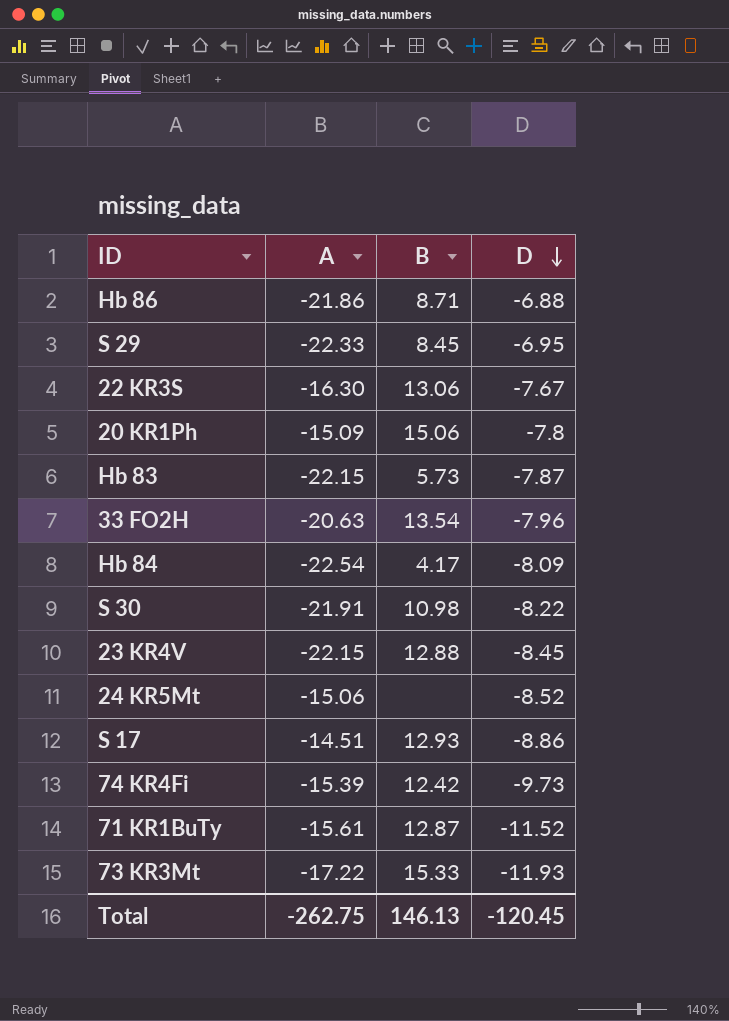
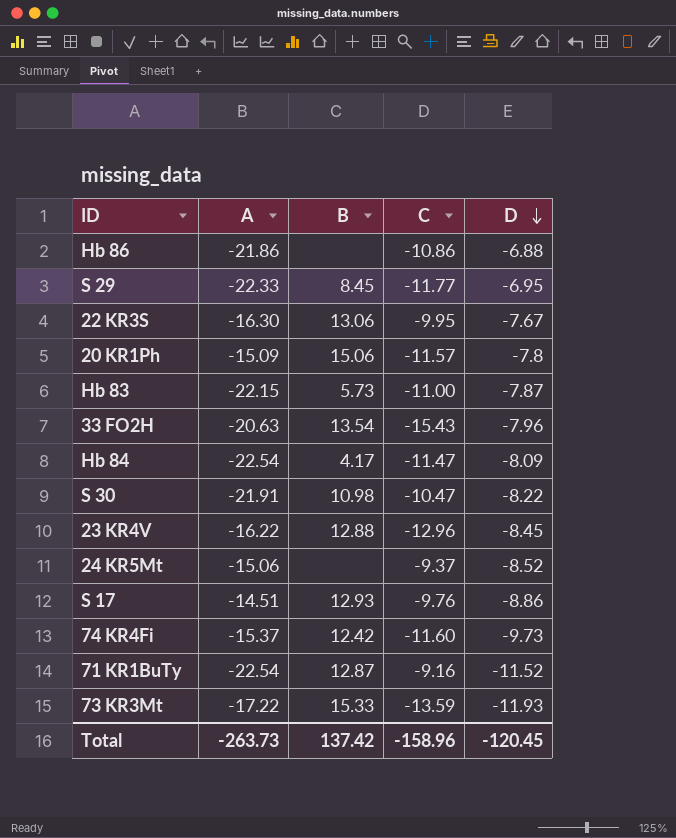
column C | position: none -> 4
Hb 86 | B: 8.71 -> none
23 KR4V | A: -22.15 -> -16.22
74 KR4Fi | A: -15.39 -> -15.37
71 KR1BuTy | A: -15.61 -> -22.54
Total | A: -262.75 -> -263.73
Total | B: 146.13 -> 137.42

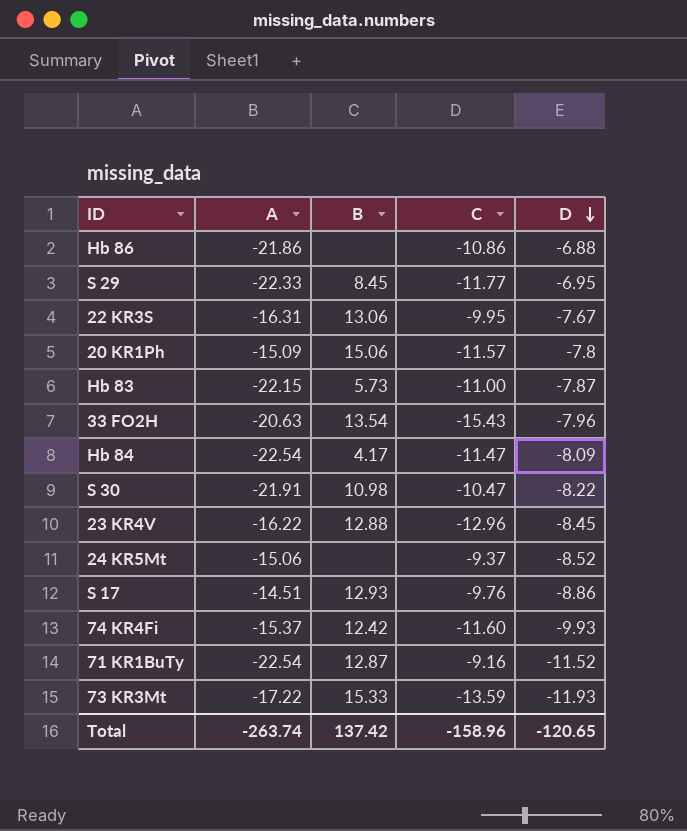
22 KR3S | A: -16.30 -> -16.31
74 KR4Fi | D: -9.73 -> -9.93
Total | A: -263.73 -> -263.74
Total | D: -120.45 -> -120.65

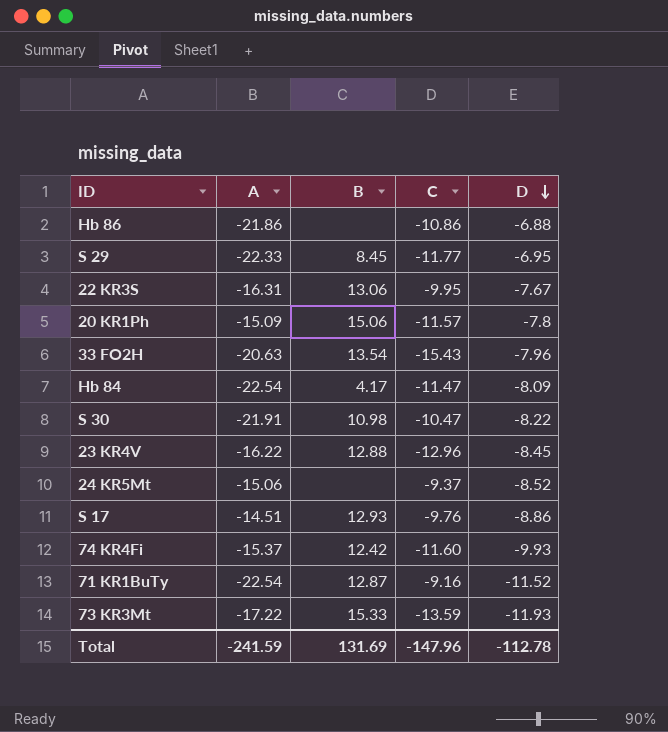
row Hb 83: -22.15 | 5.73 | -11.00 | -7.87 -> none
Total | A: -263.74 -> -241.59
Total | B: 137.42 -> 131.69
Total | C: -158.96 -> -147.96
Total | D: -120.65 -> -112.78

